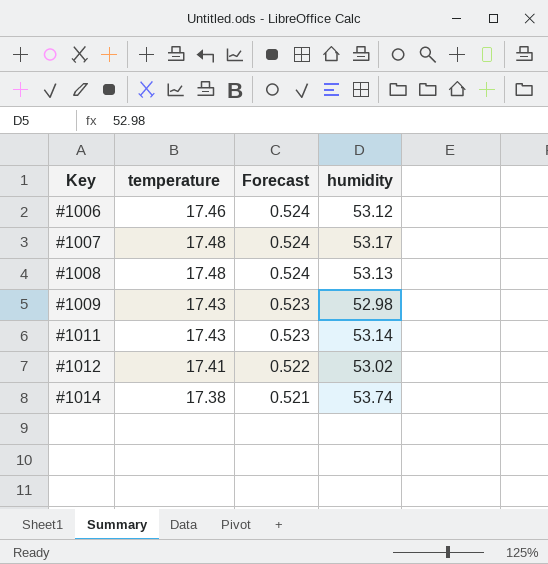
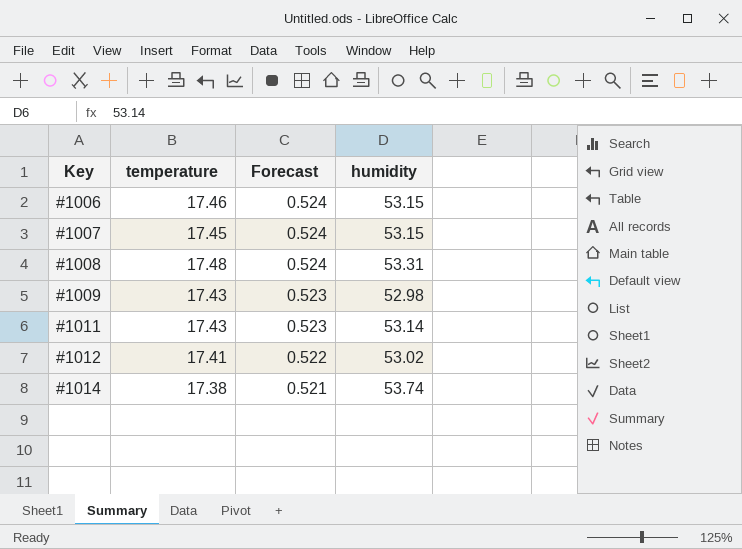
#1006 | humidity: 53.12 -> 53.15
#1007 | temperature: 17.48 -> 17.45
#1007 | humidity: 53.17 -> 53.15
#1008 | humidity: 53.13 -> 53.31

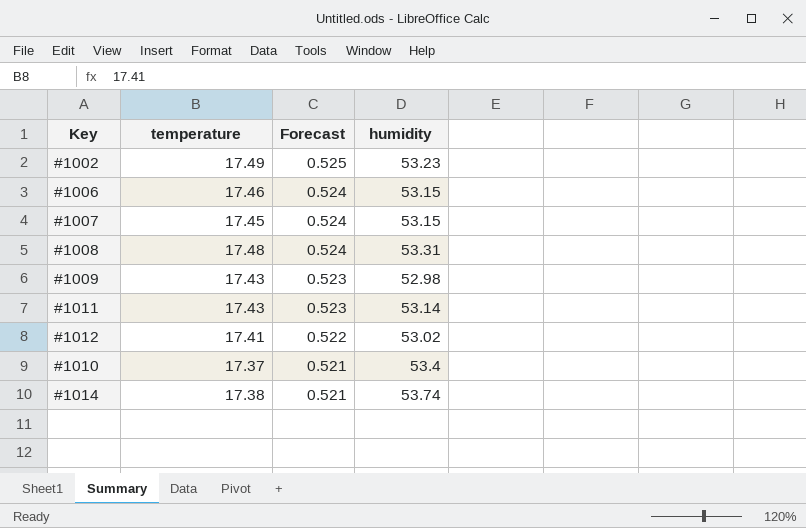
row #1002: none -> 17.49 | 0.525 | 53.23
row #1010: none -> 17.37 | 0.521 | 53.4

